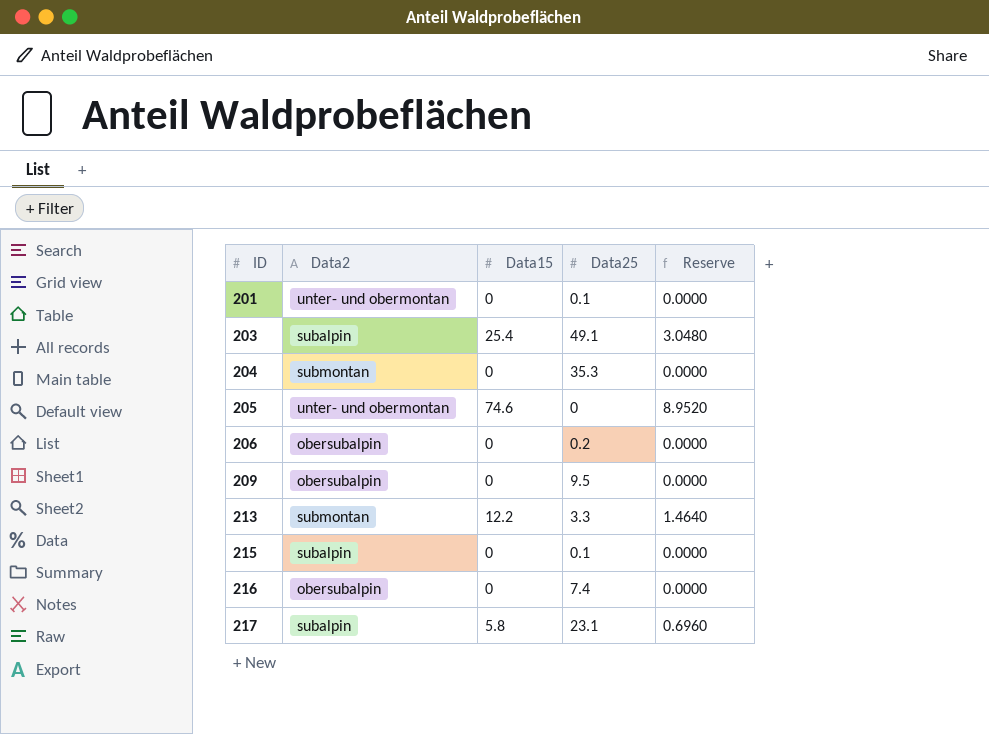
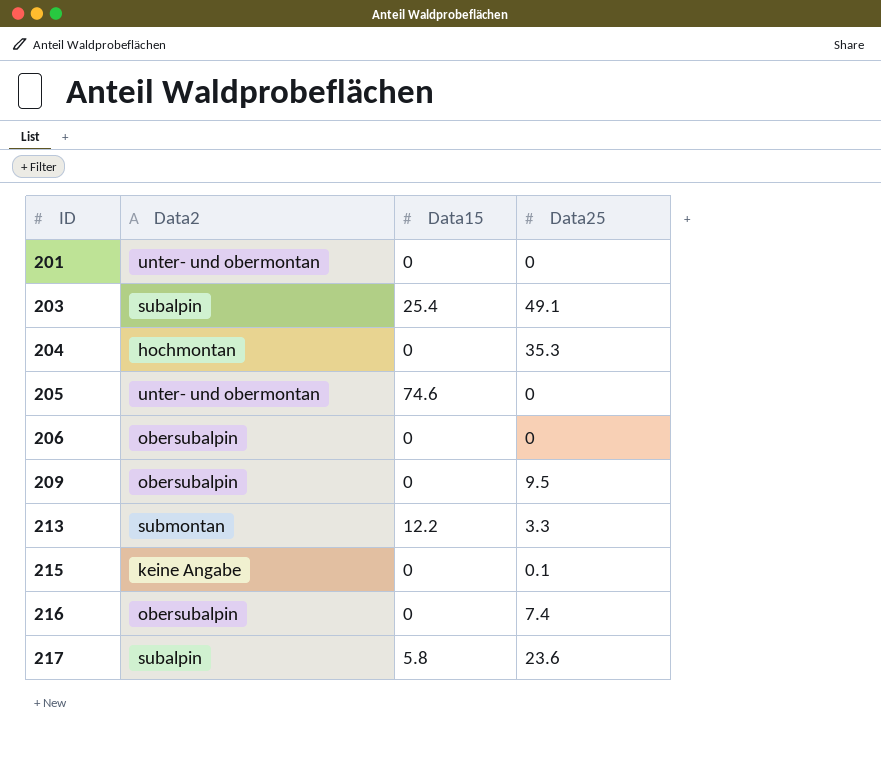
column Reserve | formula: [Data15] * 0.12 -> none
201 | Data25: 0.1 -> 0
204 | Data2: submontan -> hochmontan
206 | Data25: 0.2 -> 0
215 | Data2: subalpin -> keine Angabe
217 | Data25: 23.1 -> 23.6

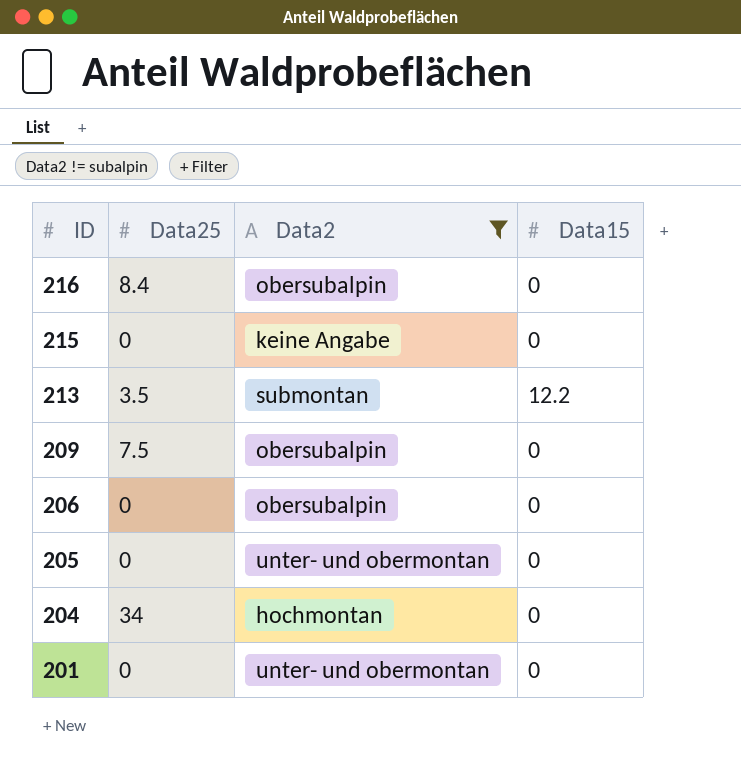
filter: none -> Data2 != subalpin
row order: ID ascending -> ID descending
column Data25 | position: 4 -> 2
216 | Data25: 7.4 -> 8.4
215 | Data25: 0.1 -> 0
213 | Data25: 3.3 -> 3.5
209 | Data25: 9.5 -> 7.5
205 | Data15: 74.6 -> 0
204 | Data25: 35.3 -> 34

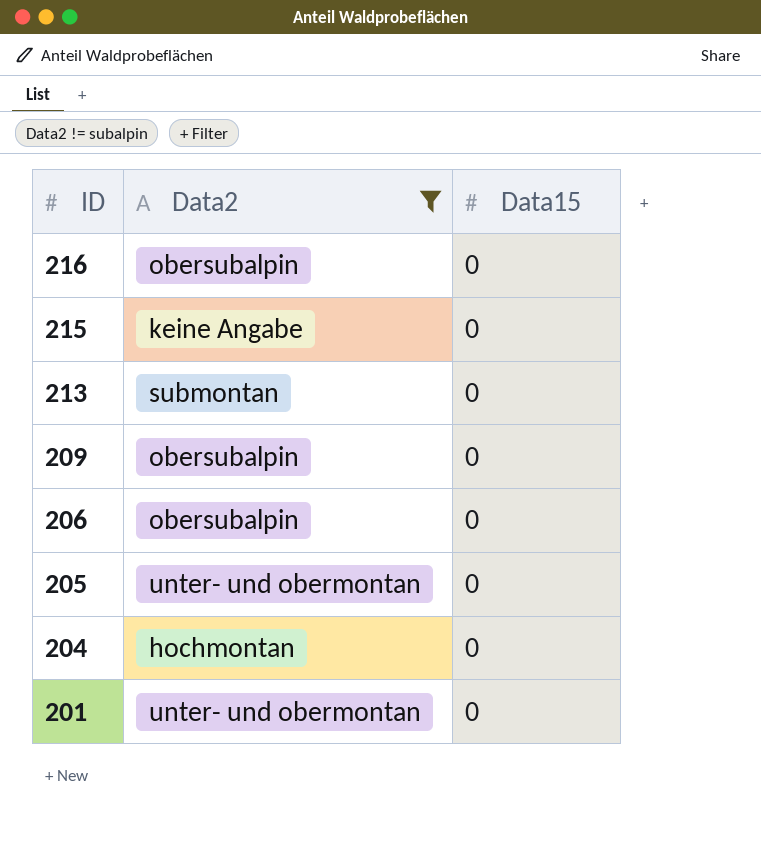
column Data25 | position: 2 -> none
213 | Data15: 12.2 -> 0

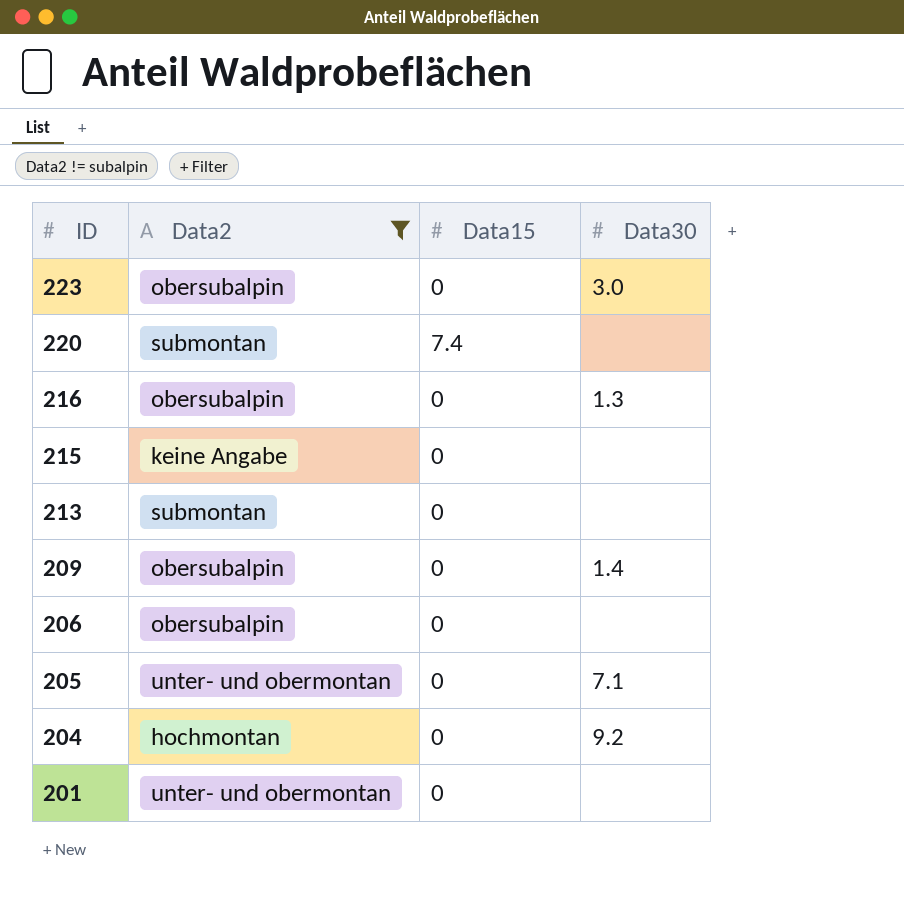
column Data30 | position: none -> 4
row 223: none -> obersubalpin | 0 | 3.0
row 220: none -> submontan | 7.4 | none

